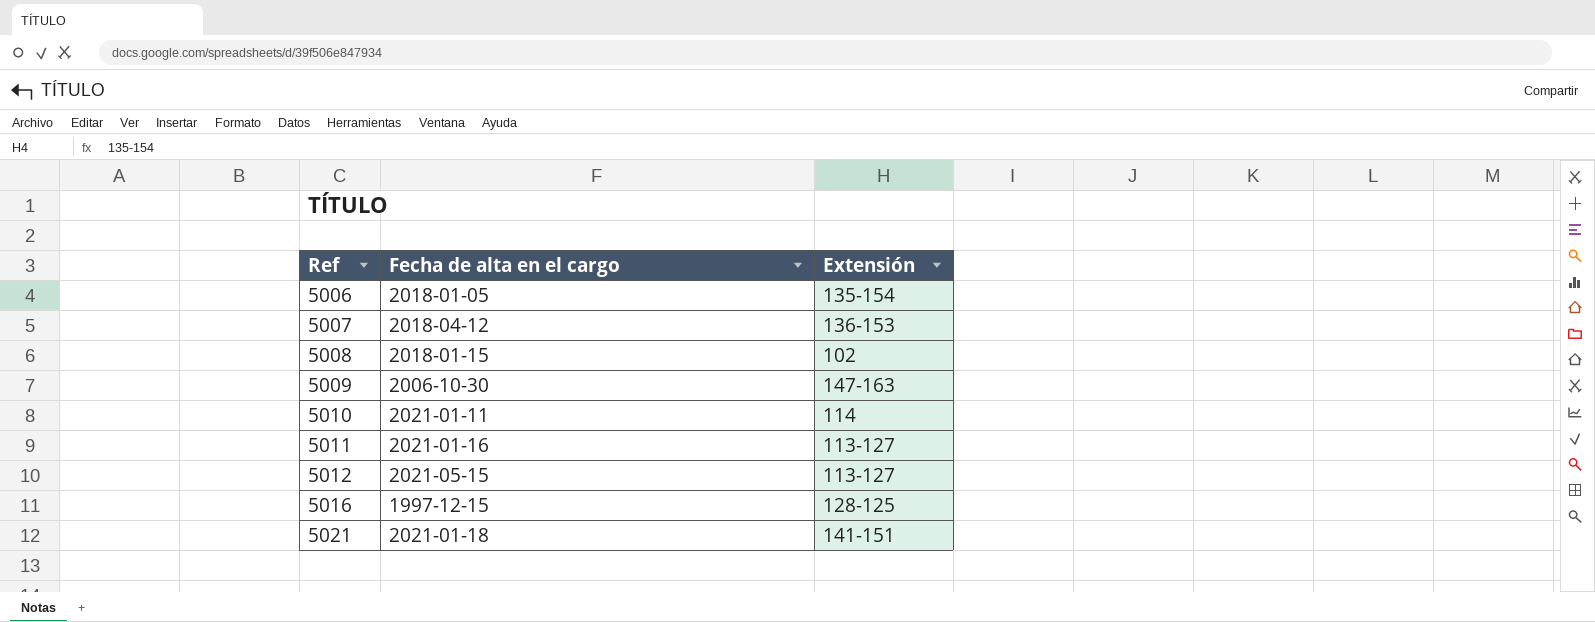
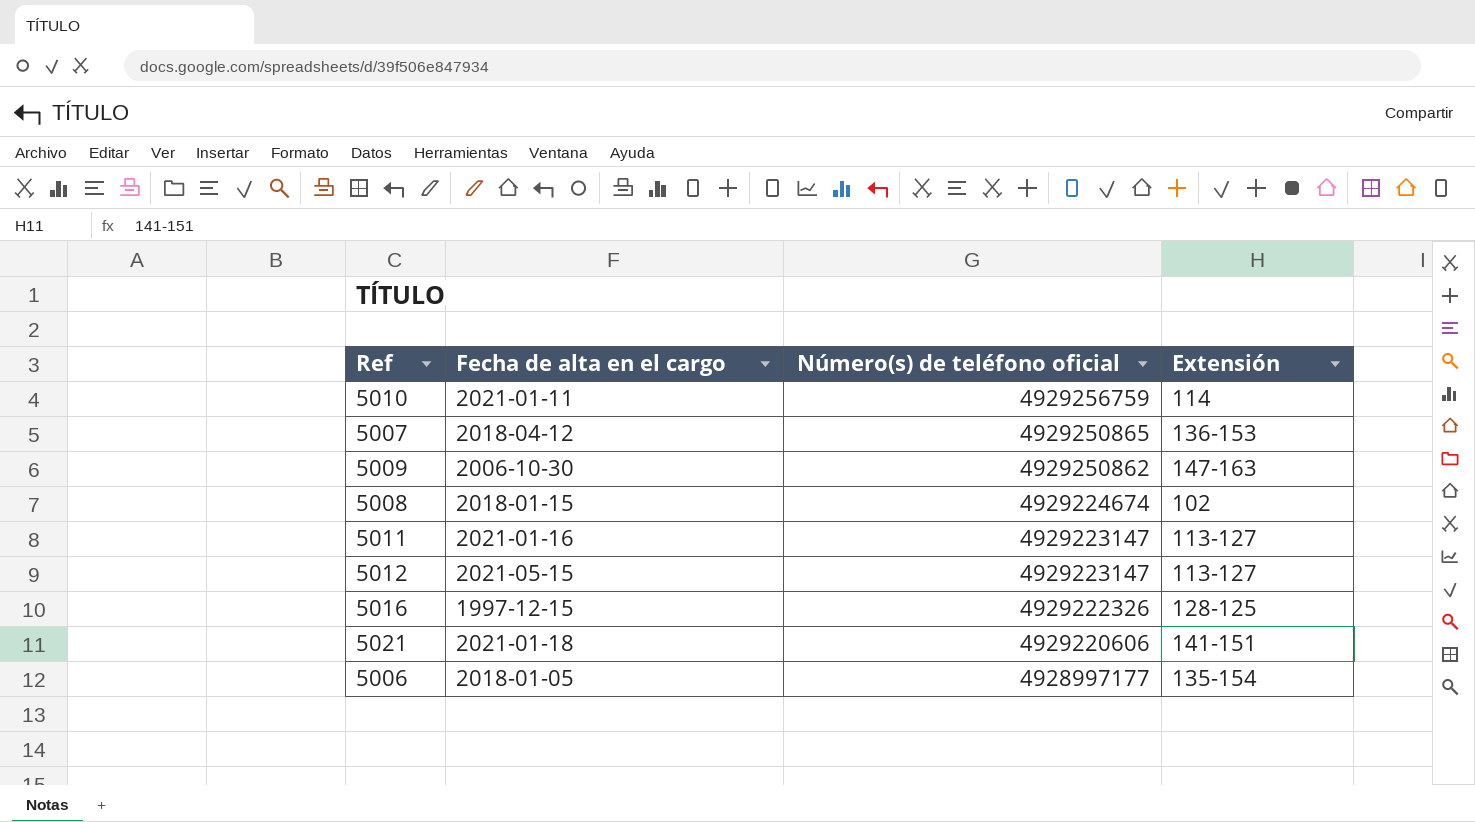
row order: Ref ascending -> Número(s) de teléfono oficial descending
column Número(s) de teléfono oficial | position: none -> 3

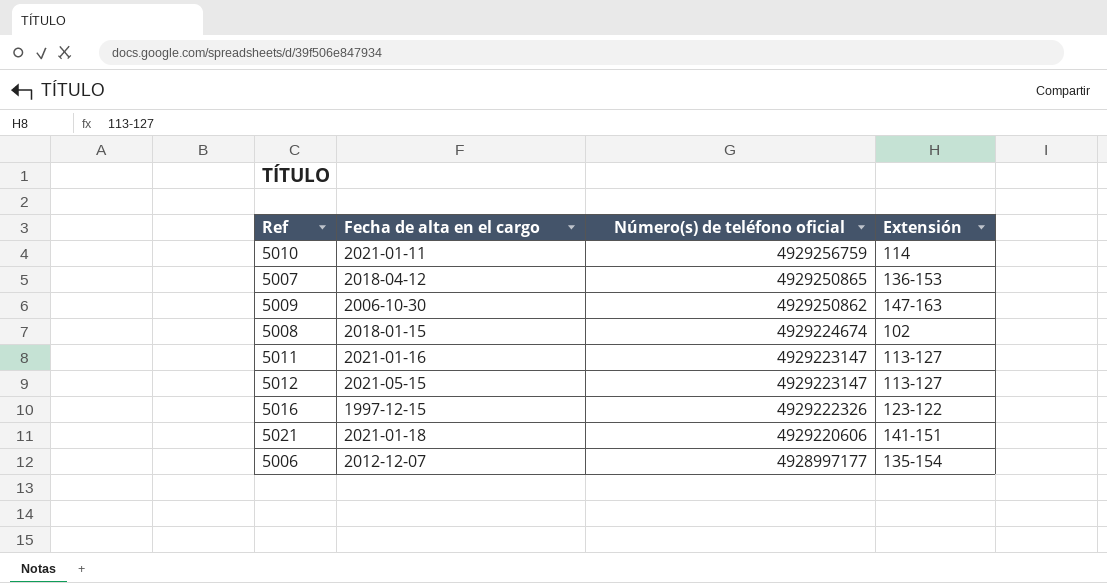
5016 | Extensión: 128-125 -> 123-122
5006 | Fecha de alta en el cargo: 2018-01-05 -> 2012-12-07

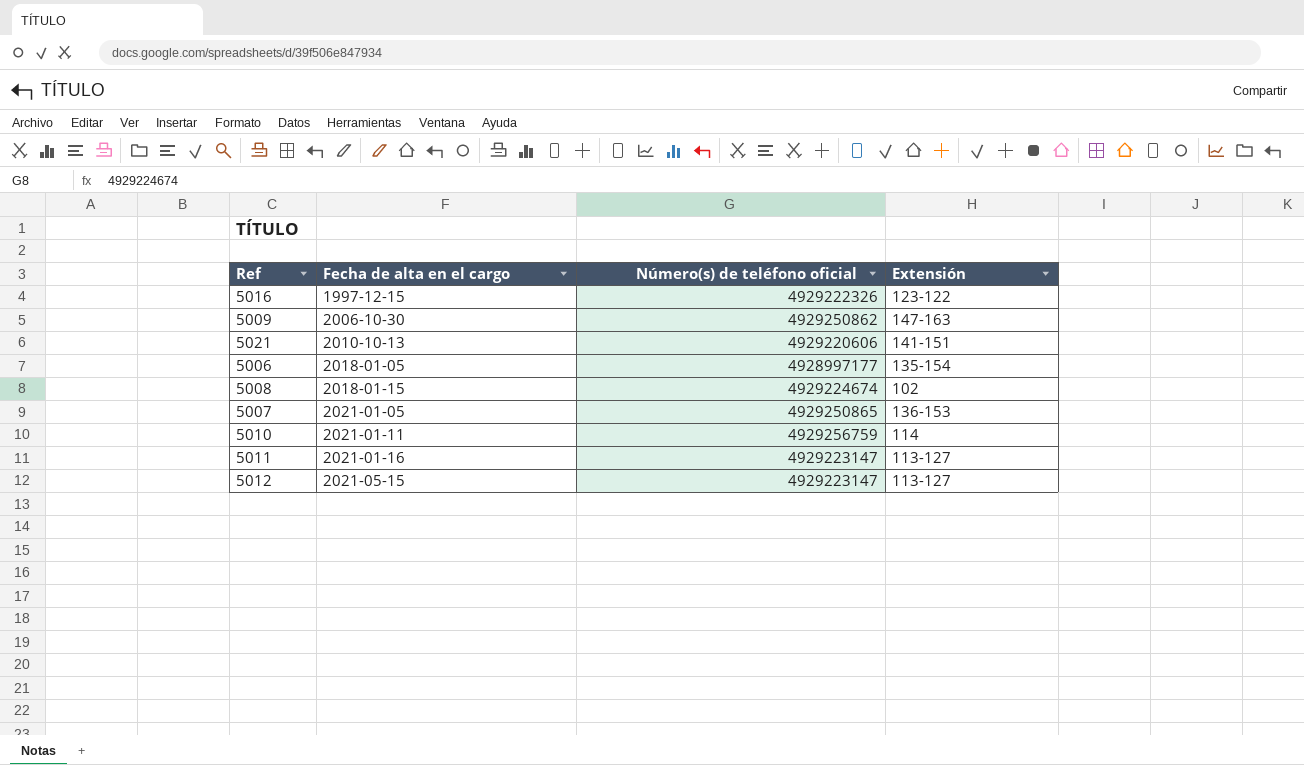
row order: Número(s) de teléfono oficial descending -> Fecha de alta en el cargo ascending
5021 | Fecha de alta en el cargo: 2021-01-18 -> 2010-10-13
5006 | Fecha de alta en el cargo: 2012-12-07 -> 2018-01-05
5007 | Fecha de alta en el cargo: 2018-04-12 -> 2021-01-05

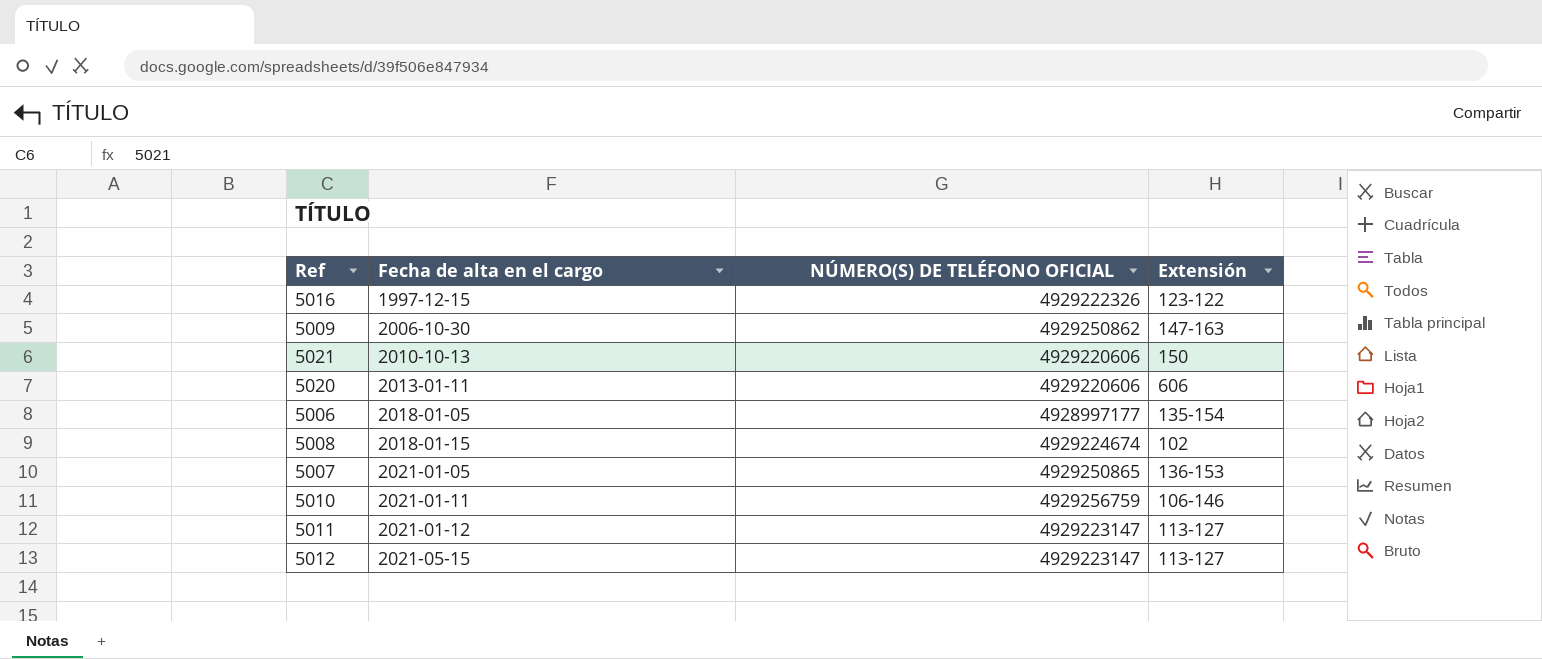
column name: Número(s) de teléfono oficial -> NÚMERO(S) DE TELÉFONO OFICIAL
5021 | Extensión: 141-151 -> 150
row 5020: none -> 2013-01-11 | 4929220606 | 606
5010 | Extensión: 114 -> 106-146
5011 | Fecha de alta en el cargo: 2021-01-16 -> 2021-01-12

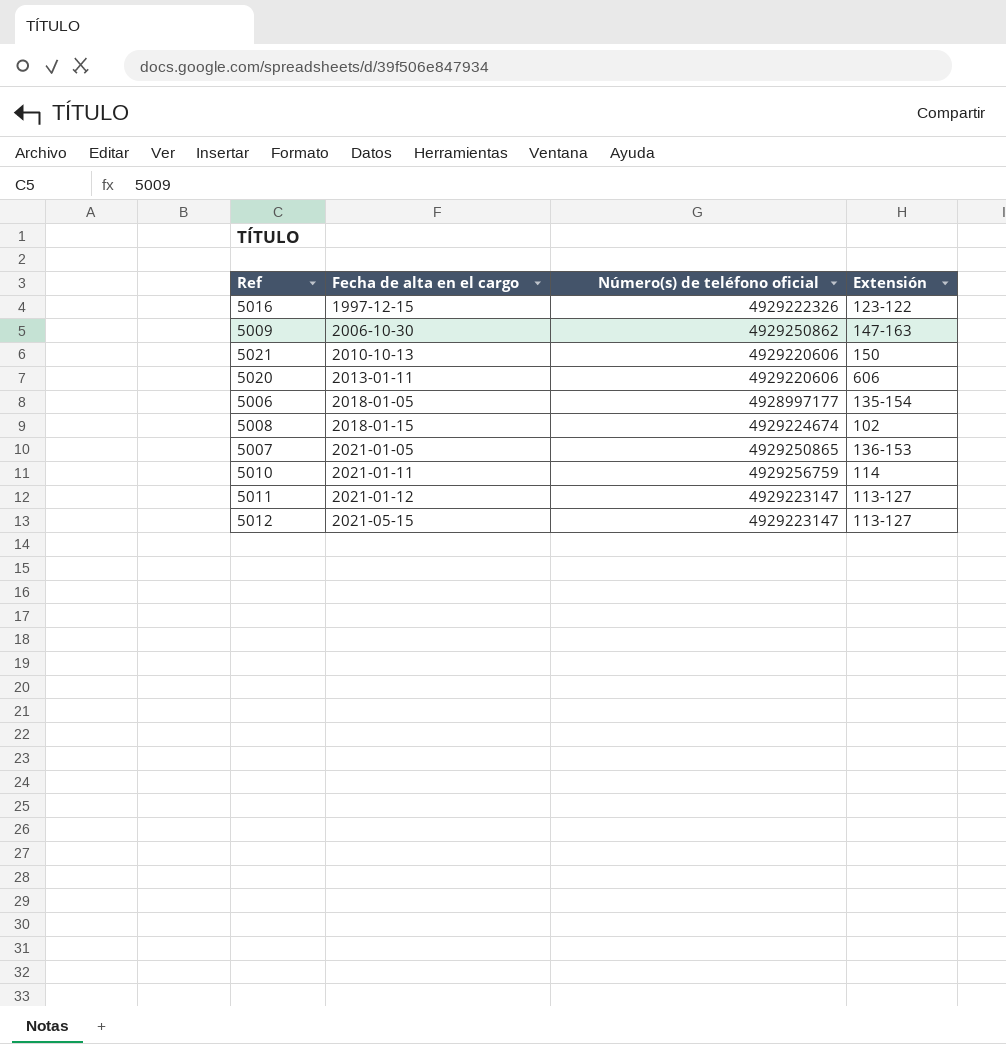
column name: NÚMERO(S) DE TELÉFONO OFICIAL -> Número(s) de teléfono oficial
5010 | Extensión: 106-146 -> 114

